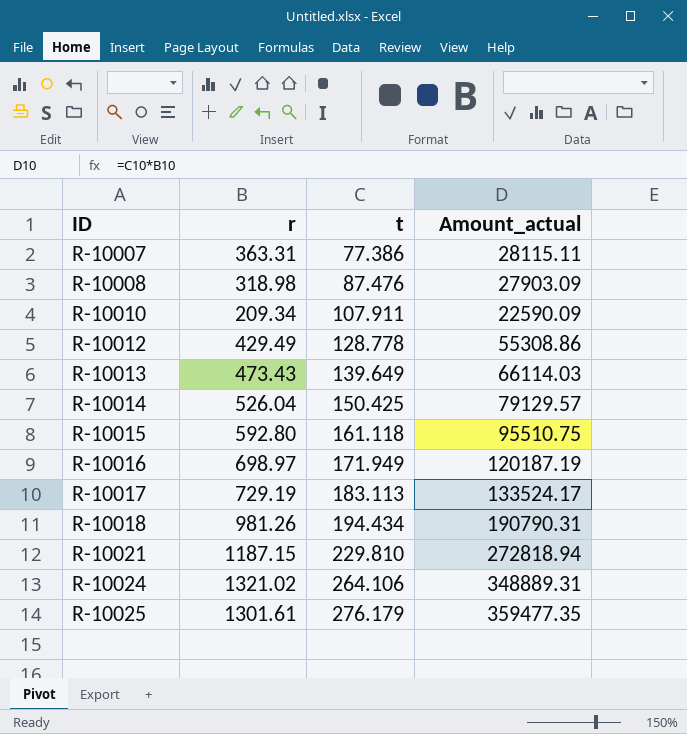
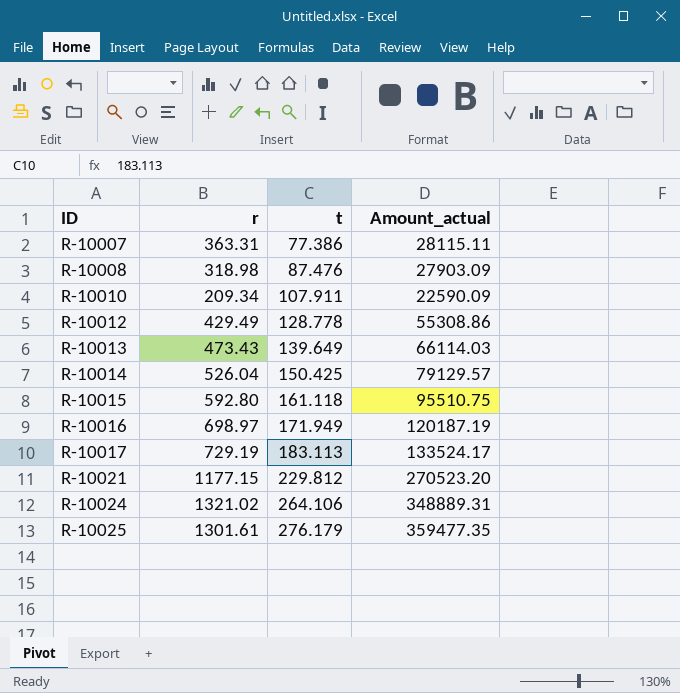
row R-10018: 981.26 | 194.434 | 190790.31 -> none
R-10021 | r: 1187.15 -> 1177.15
R-10021 | t: 229.810 -> 229.812
R-10021 | Amount_actual: 272818.94 -> 270523.20

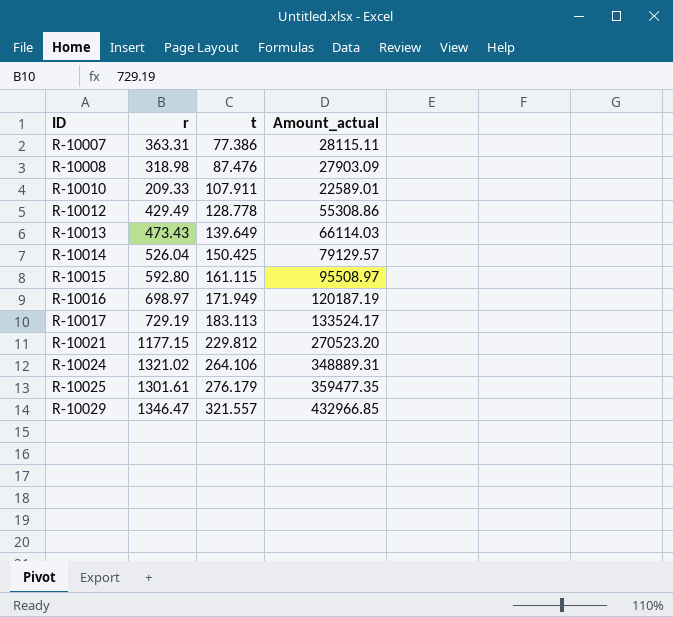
R-10010 | r: 209.34 -> 209.33
R-10010 | Amount_actual: 22590.09 -> 22589.01
R-10015 | t: 161.118 -> 161.115
R-10015 | Amount_actual: 95510.75 -> 95508.97
row R-10029: none -> 1346.47 | 321.557 | 432966.85

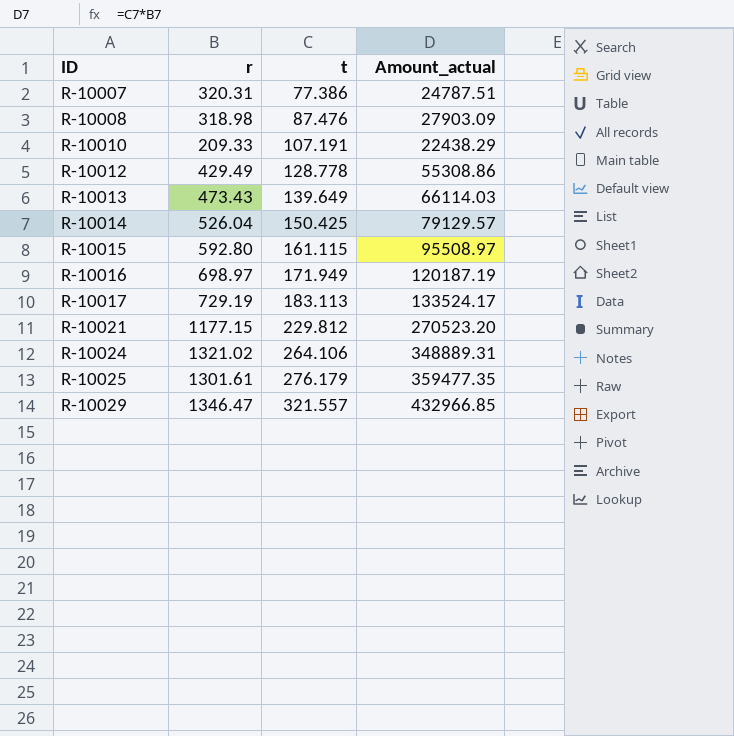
R-10007 | r: 363.31 -> 320.31
R-10007 | Amount_actual: 28115.11 -> 24787.51
R-10010 | t: 107.911 -> 107.191
R-10010 | Amount_actual: 22589.01 -> 22438.29

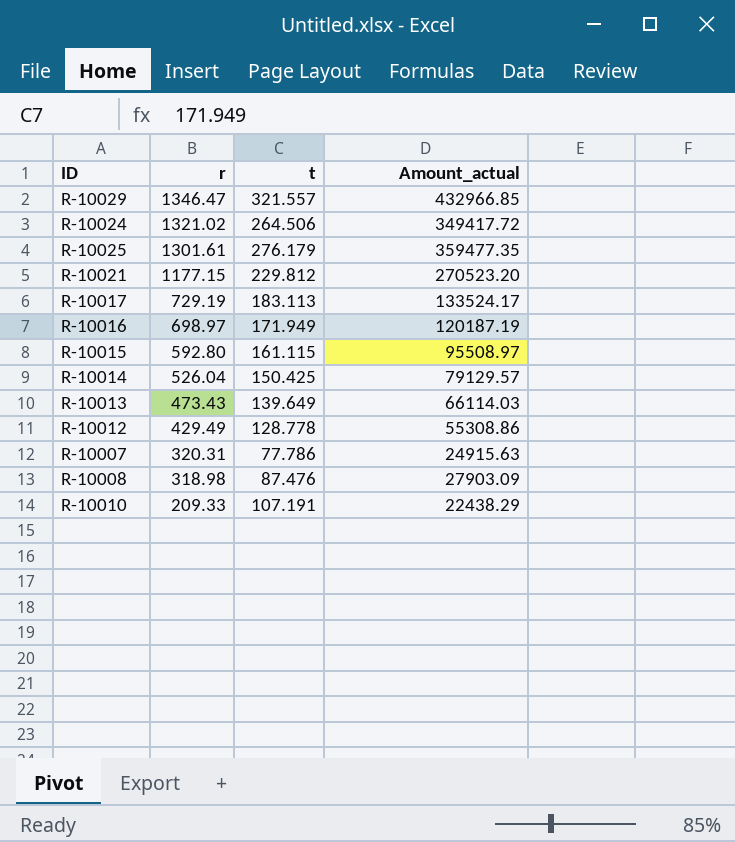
row order: ID ascending -> r descending
R-10024 | t: 264.106 -> 264.506
R-10024 | Amount_actual: 348889.31 -> 349417.72
R-10007 | t: 77.386 -> 77.786
R-10007 | Amount_actual: 24787.51 -> 24915.63

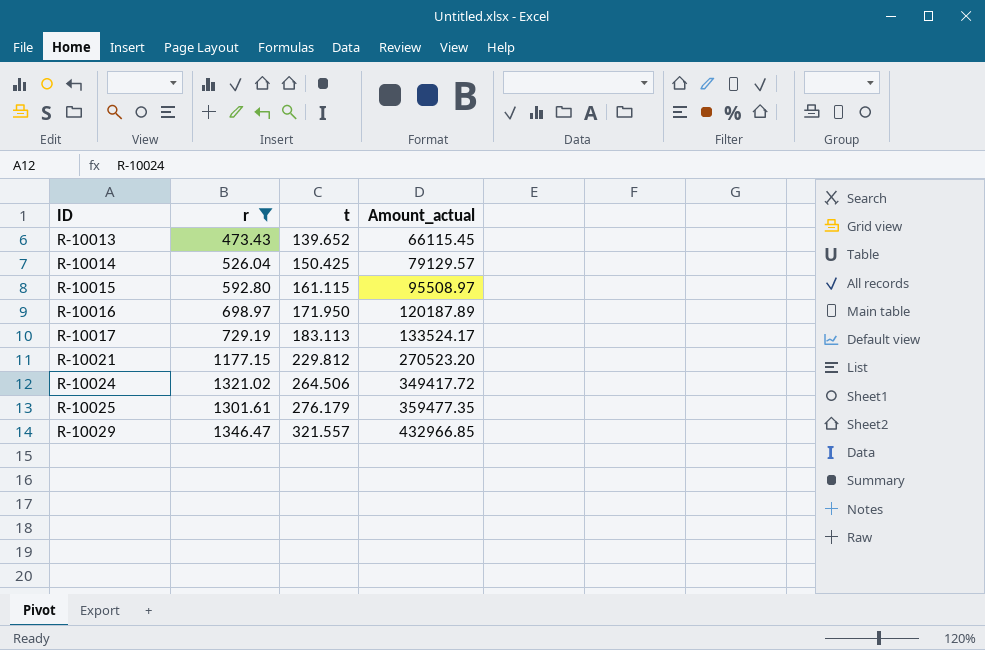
filter: none -> r >= 473.43
row order: r descending -> ID ascending
R-10013 | t: 139.649 -> 139.652
R-10013 | Amount_actual: 66114.03 -> 66115.45
R-10016 | t: 171.949 -> 171.950
R-10016 | Amount_actual: 120187.19 -> 120187.89

